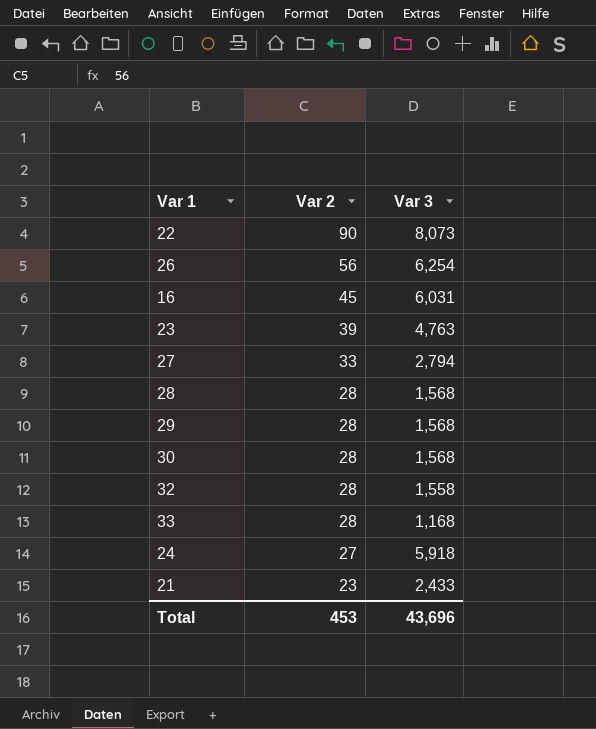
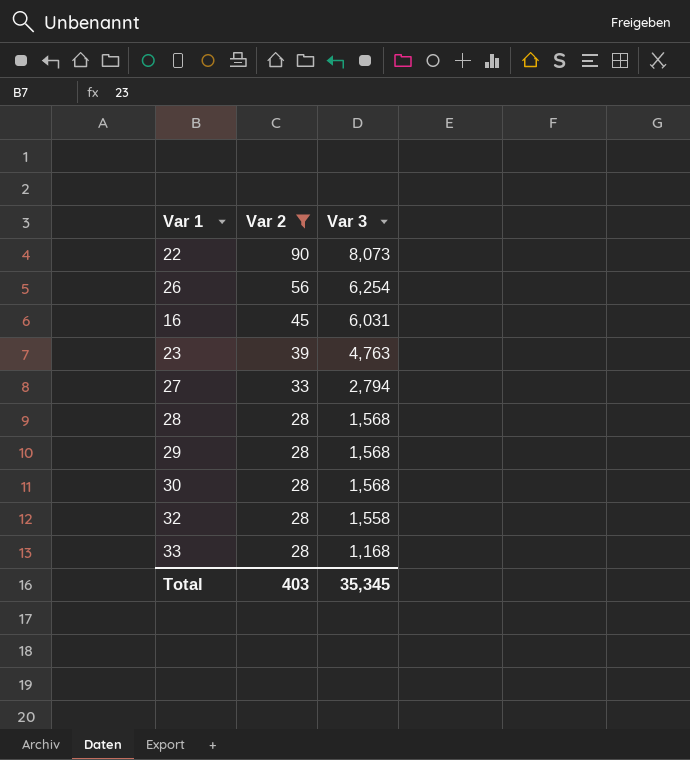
filter: none -> Var 2 >= 28
Total | Var 2: 453 -> 403
Total | Var 3: 43,696 -> 35,345

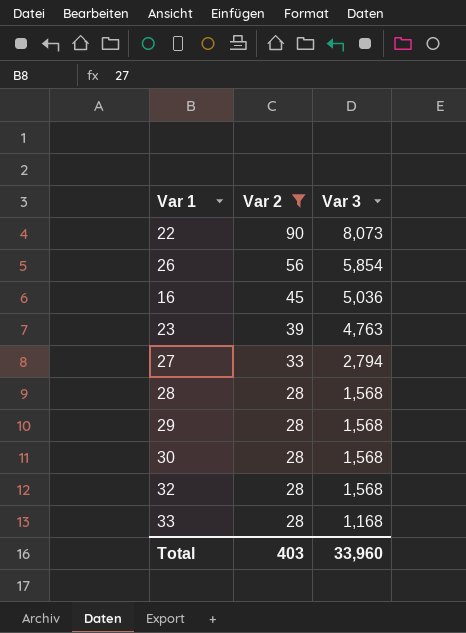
26 | Var 3: 6,254 -> 5,854
16 | Var 3: 6,031 -> 5,036
32 | Var 3: 1,558 -> 1,568
Total | Var 3: 35,345 -> 33,960

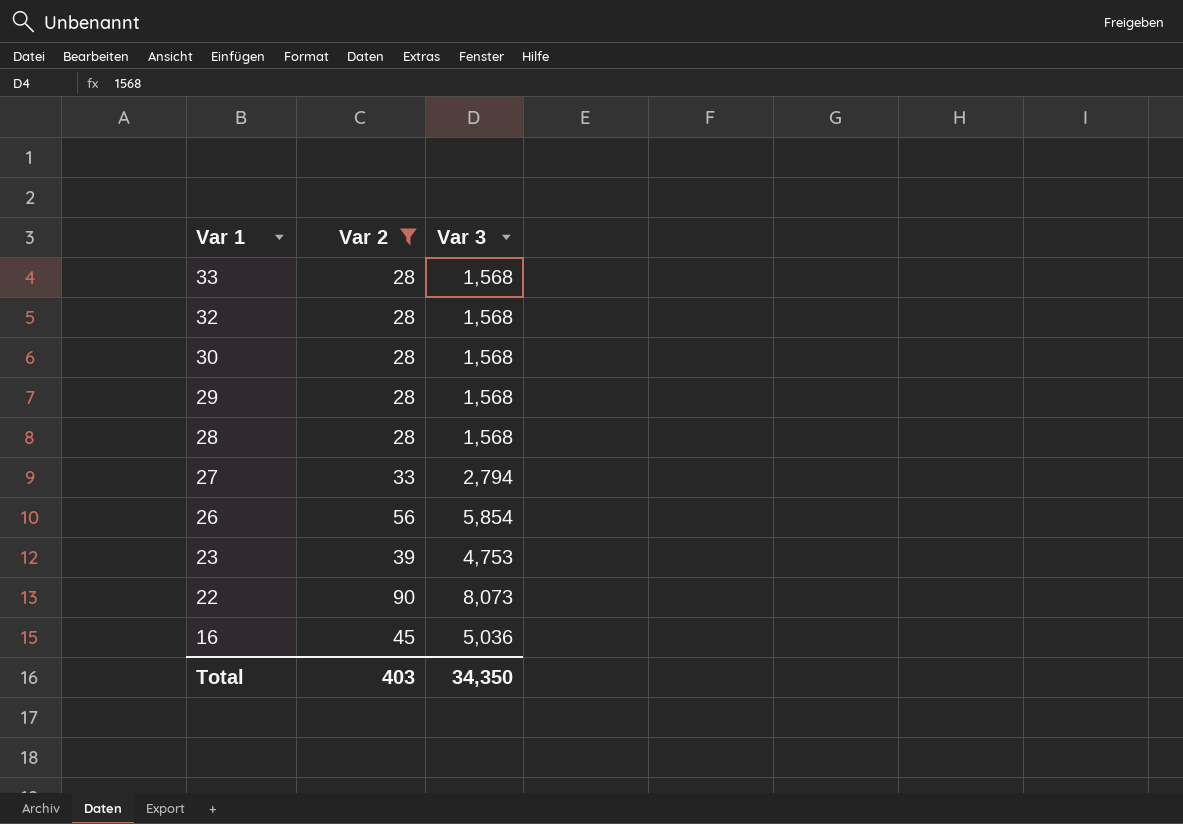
row order: Var 2 descending -> Var 1 descending
33 | Var 3: 1,168 -> 1,568
23 | Var 3: 4,763 -> 4,753
Total | Var 3: 33,960 -> 34,350

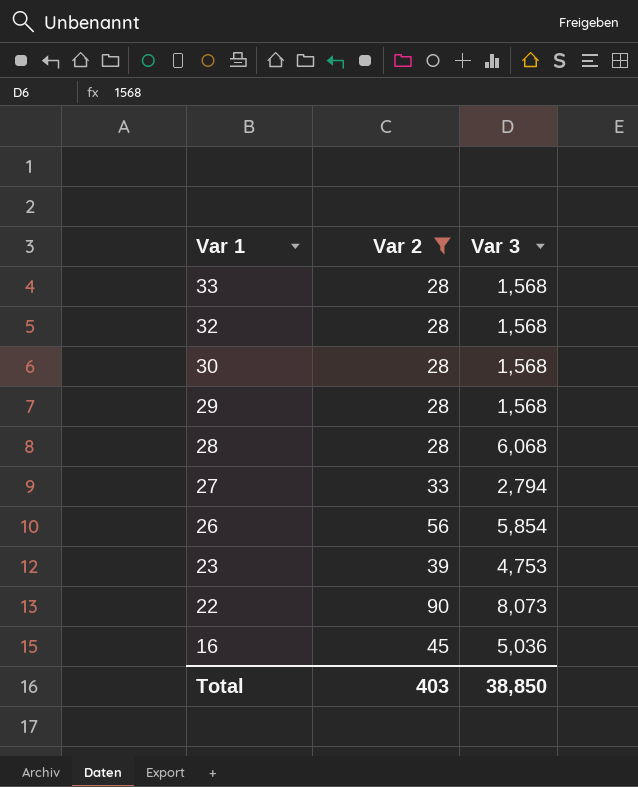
28 | Var 3: 1,568 -> 6,068
Total | Var 3: 34,350 -> 38,850

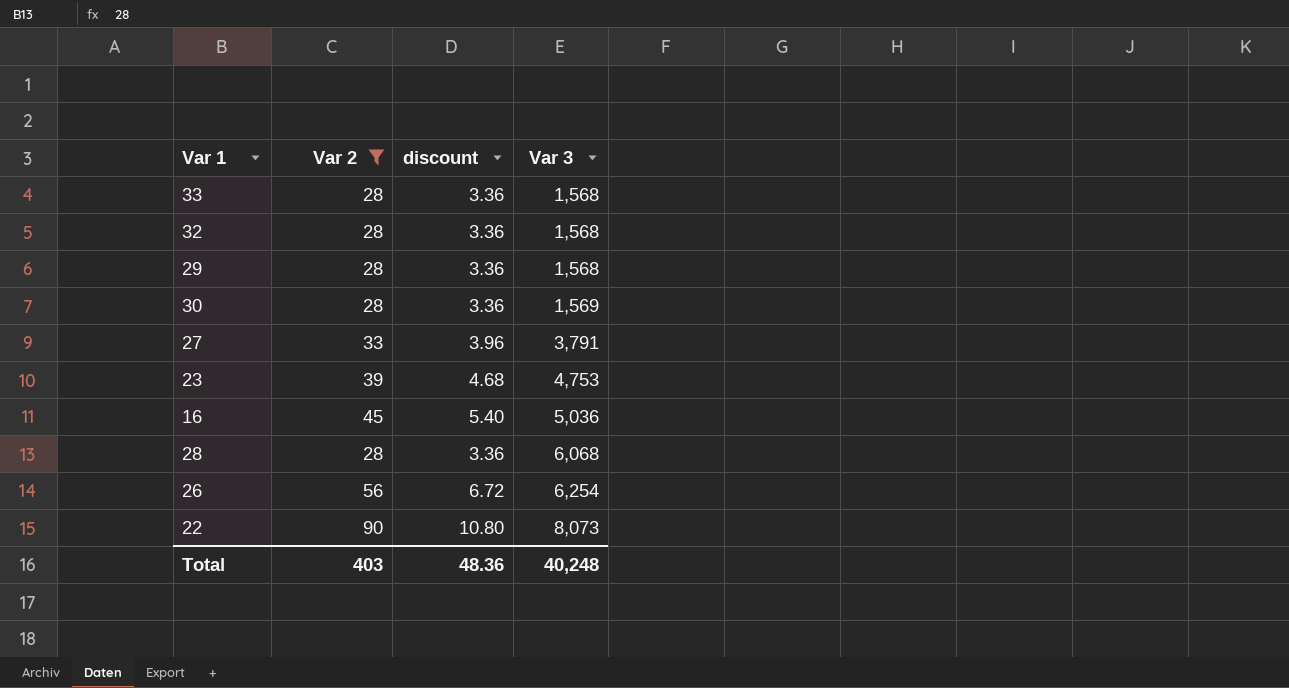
row order: Var 1 descending -> Var 3 ascending
column discount | formula: none -> [Var 2] * 0.12
30 | Var 3: 1,568 -> 1,569
27 | Var 3: 2,794 -> 3,791
26 | Var 3: 5,854 -> 6,254
Total | Var 3: 38,850 -> 40,248

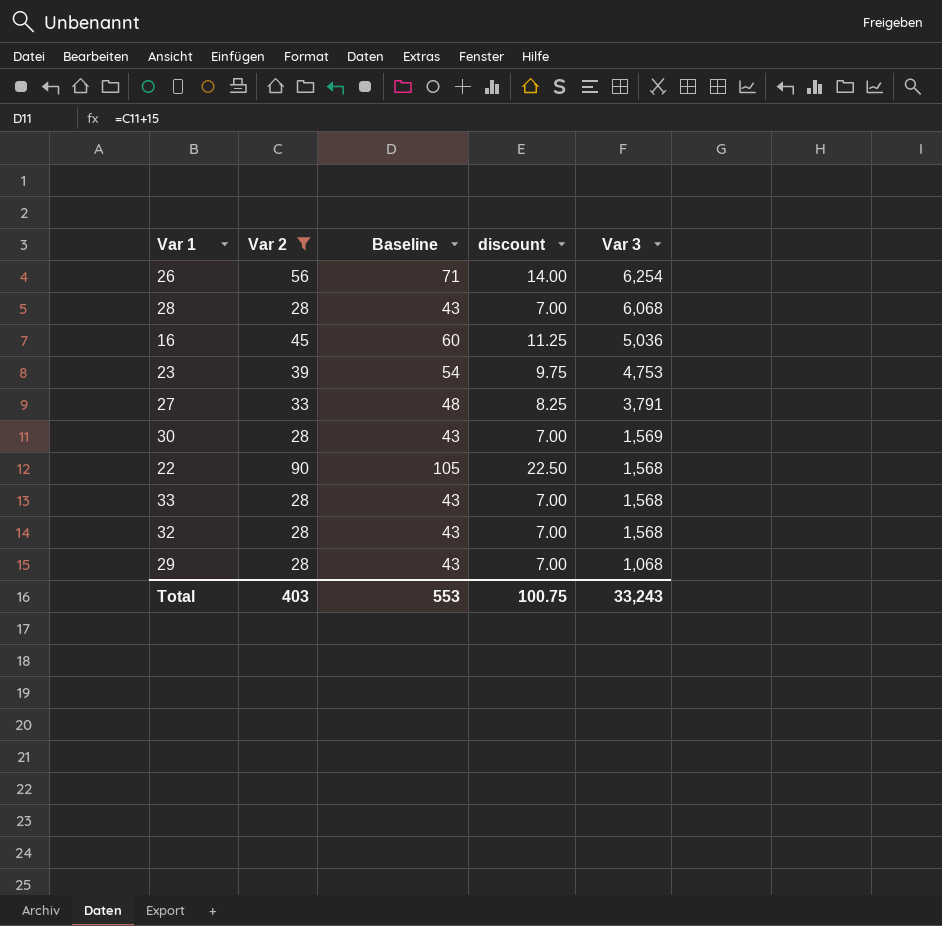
row order: Var 3 ascending -> Var 3 descending
column Baseline | formula: none -> [Var 2] + 15
column discount | formula: [Var 2] * 0.12 -> [Var 2] * 0.25
22 | Var 3: 8,073 -> 1,568
29 | Var 3: 1,568 -> 1,068
Total | discount: 48.36 -> 100.75
Total | Var 3: 40,248 -> 33,243

